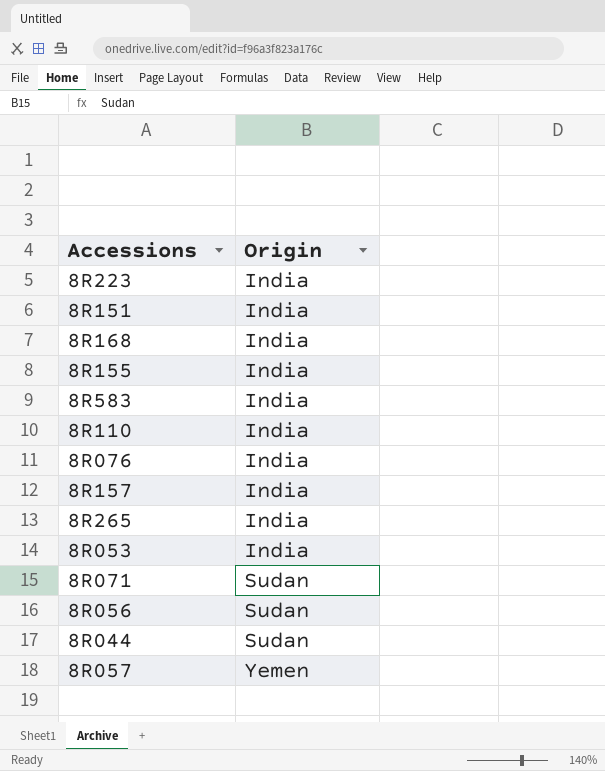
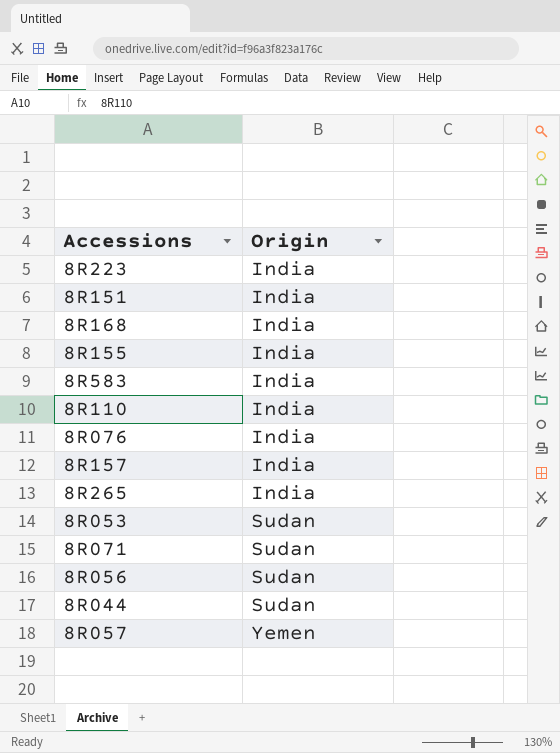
8R053 | Origin: India -> Sudan

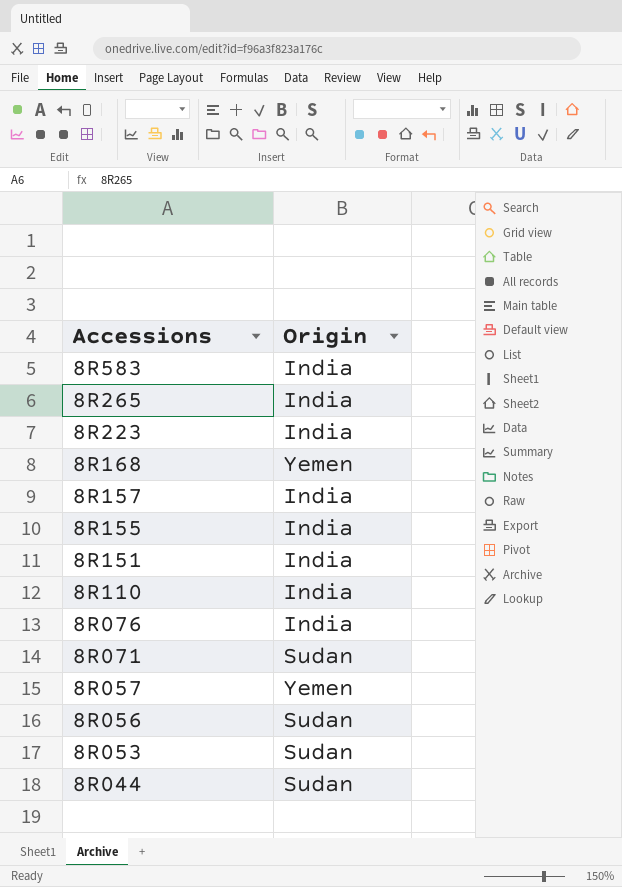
row order: Origin ascending -> Accessions descending
8R168 | Origin: India -> Yemen

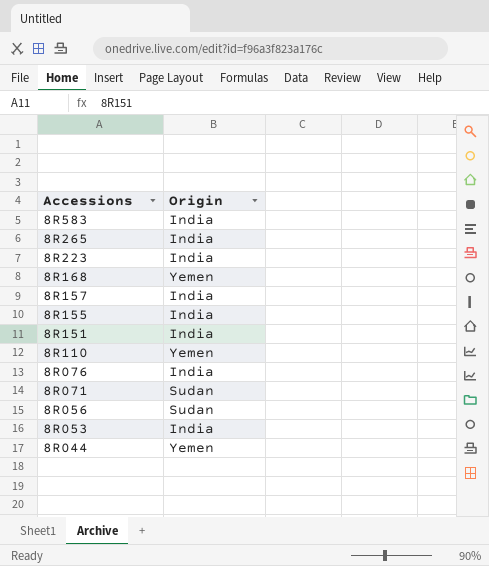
row 8R057: Yemen -> none
8R110 | Origin: India -> Yemen
8R053 | Origin: Sudan -> India
8R044 | Origin: Sudan -> Yemen

